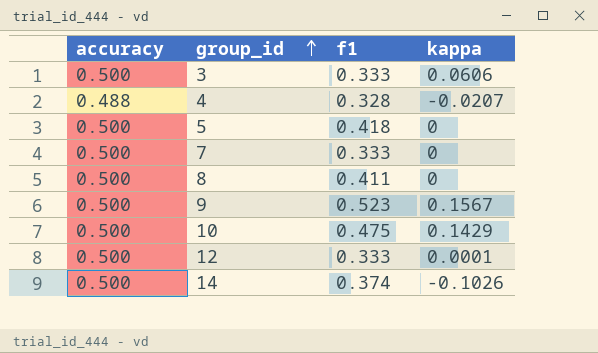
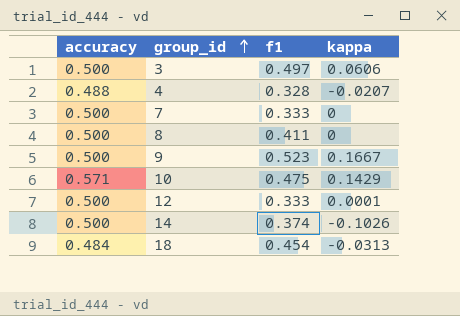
row 5: 0.500 | 0.418 | 0 -> none
3 | f1: 0.333 -> 0.497
9 | kappa: 0.1567 -> 0.1667
10 | accuracy: 0.500 -> 0.571
row 18: none -> 0.484 | 0.454 | -0.0313

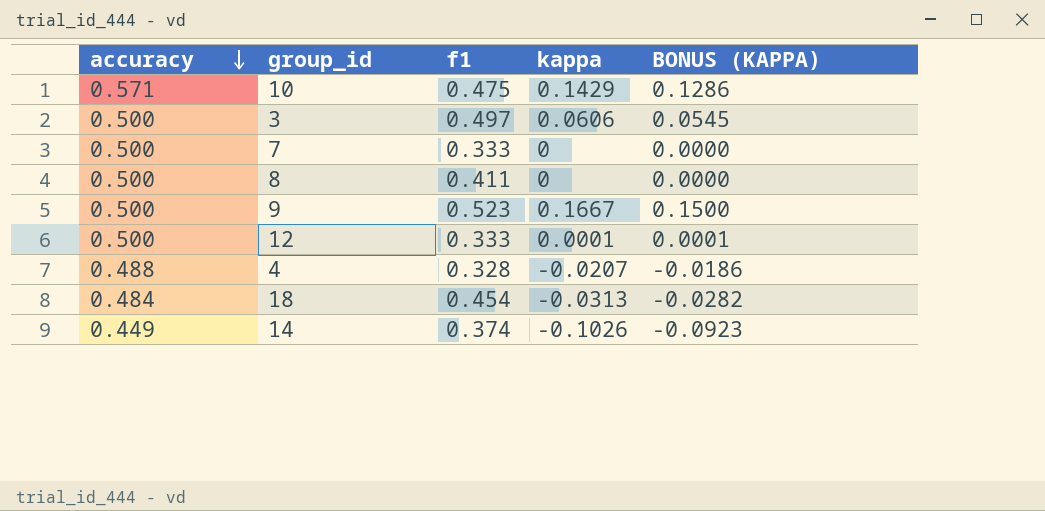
row order: group_id ascending -> accuracy descending
column BONUS (KAPPA) | formula: none -> [kappa] * 0.9
14 | accuracy: 0.500 -> 0.449

